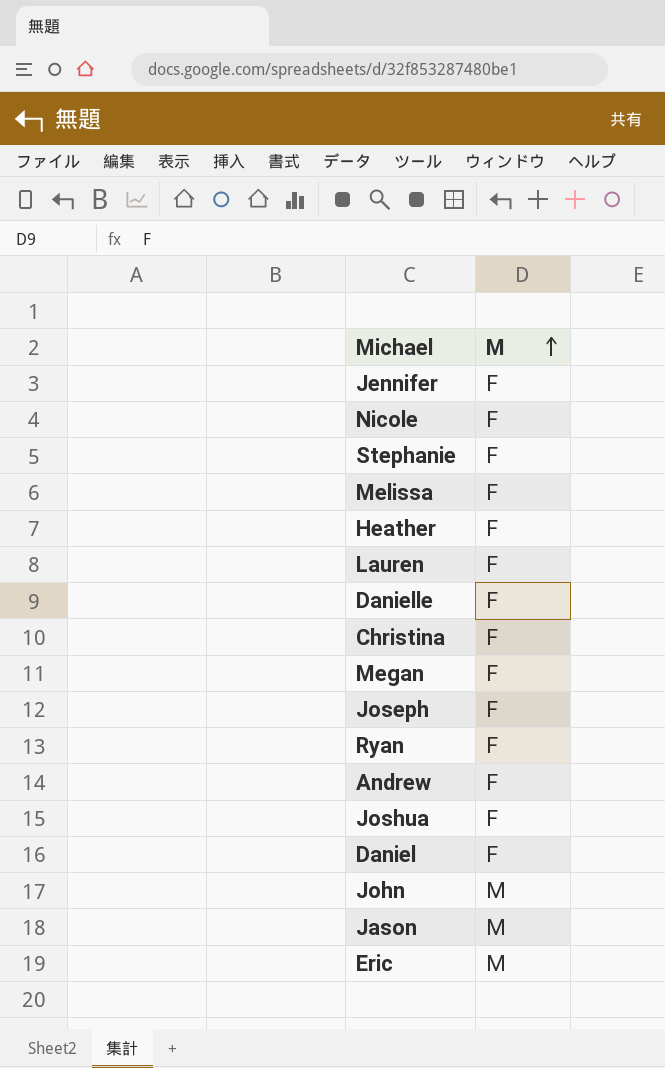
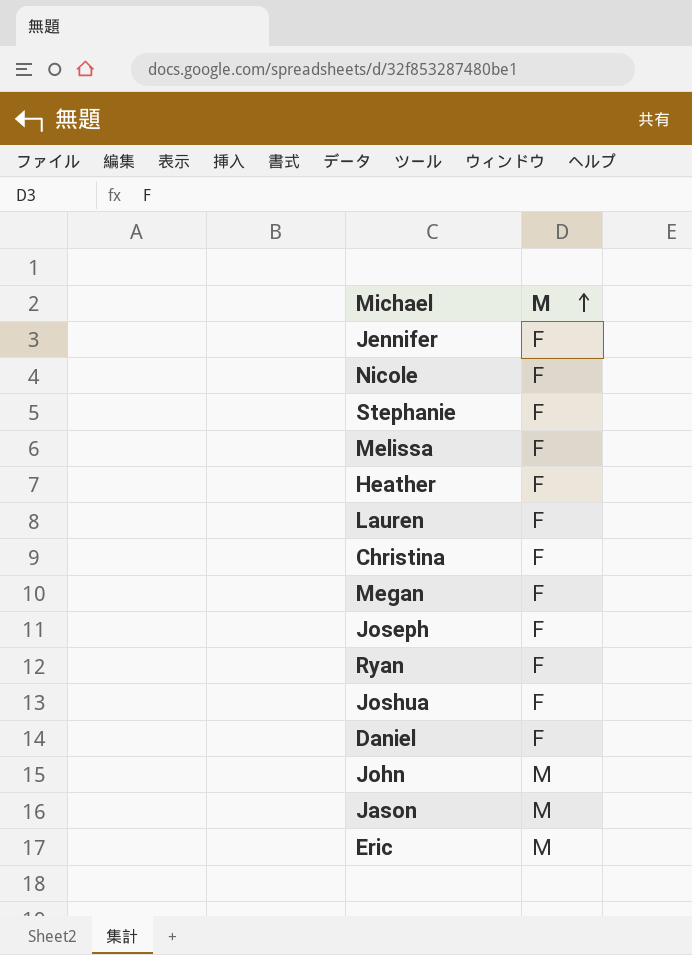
row Danielle: F -> none
row Andrew: F -> none

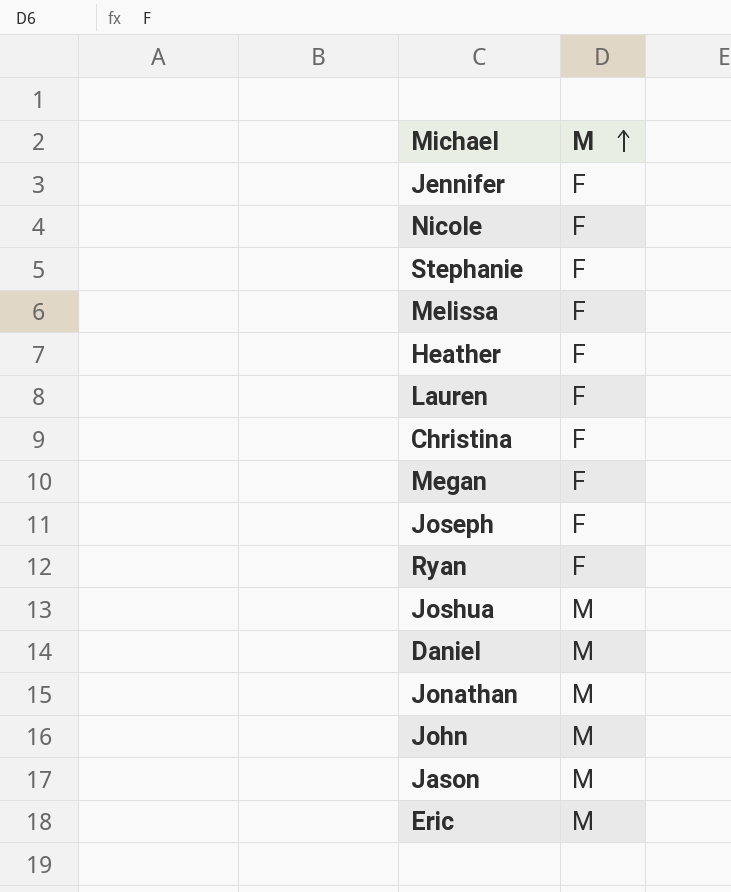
Joshua | M: F -> M
Daniel | M: F -> M
row Jonathan: none -> M

